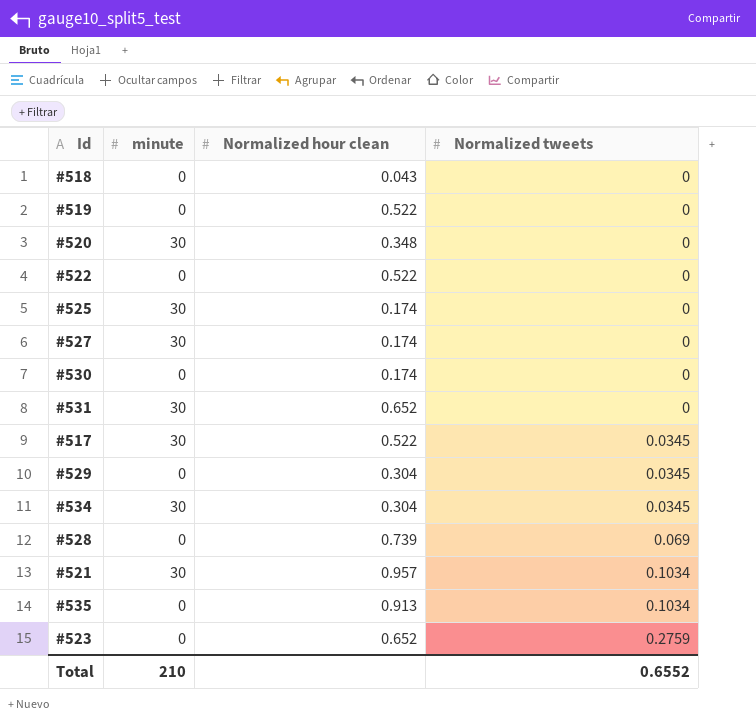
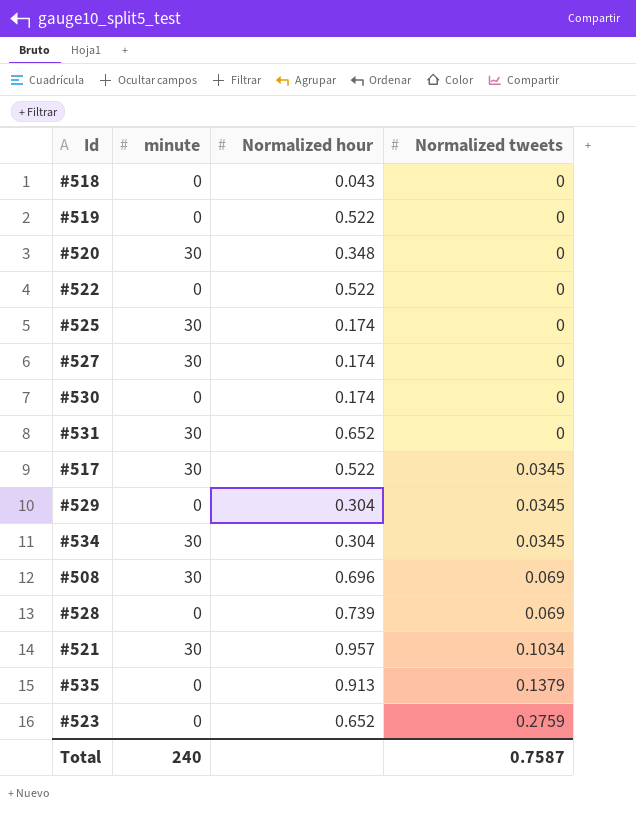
column name: Normalized hour clean -> Normalized hour
row #508: none -> 30 | 0.696 | 0.069
#535 | Normalized tweets: 0.1034 -> 0.1379
Total | minute: 210 -> 240
Total | Normalized tweets: 0.6552 -> 0.7587

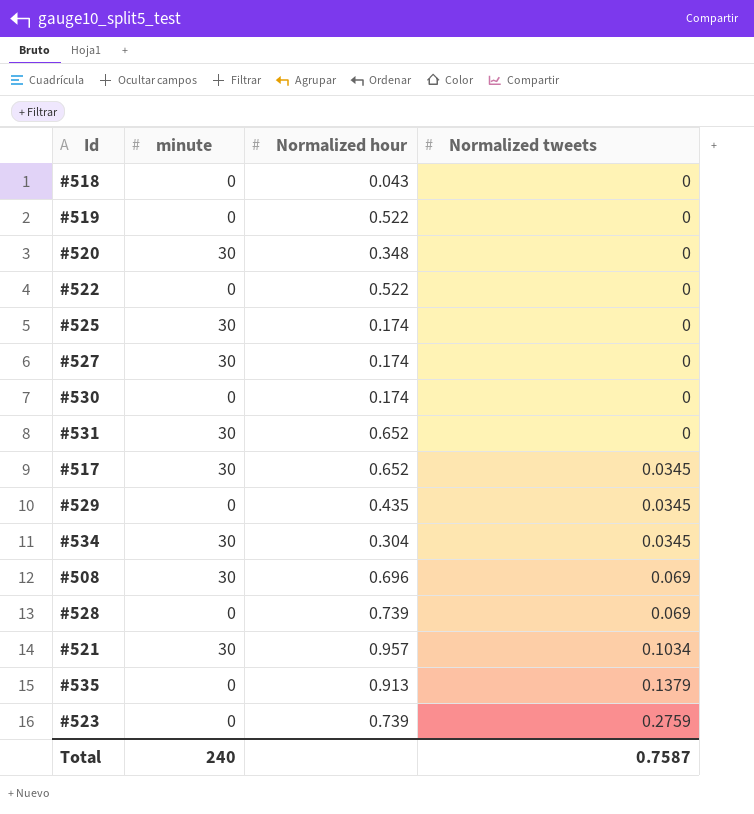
#517 | Normalized hour: 0.522 -> 0.652
#529 | Normalized hour: 0.304 -> 0.435
#523 | Normalized hour: 0.652 -> 0.739

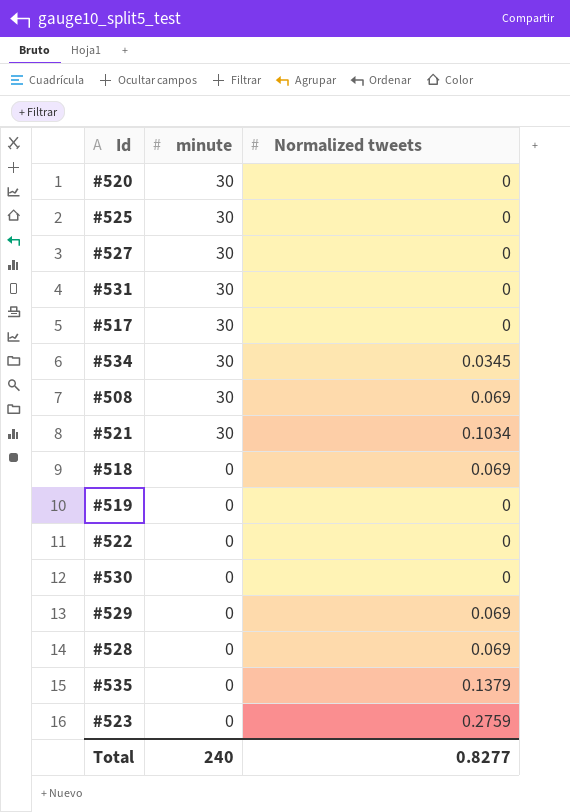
row order: Normalized tweets ascending -> minute descending
column Normalized hour | position: 3 -> none
#517 | Normalized tweets: 0.0345 -> 0
#518 | Normalized tweets: 0 -> 0.069
#529 | Normalized tweets: 0.0345 -> 0.069
Total | Normalized tweets: 0.7587 -> 0.8277

